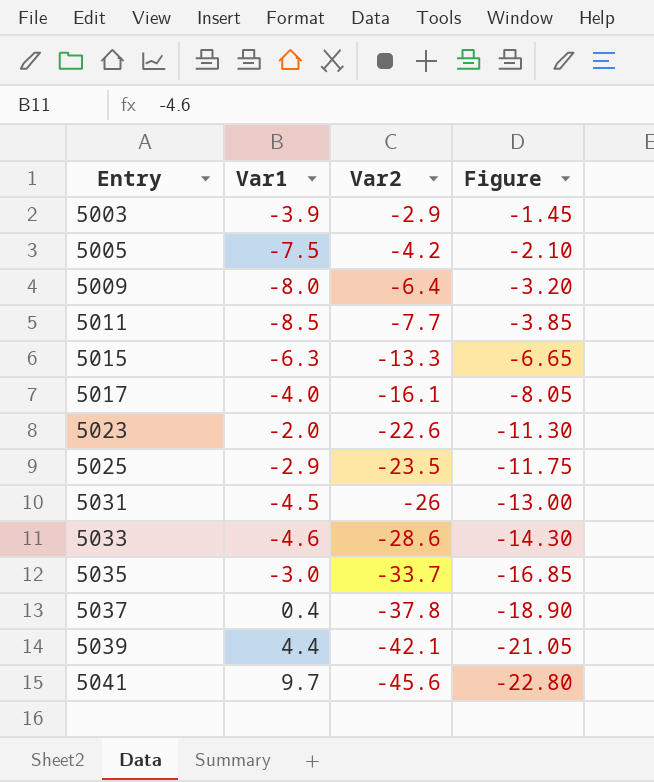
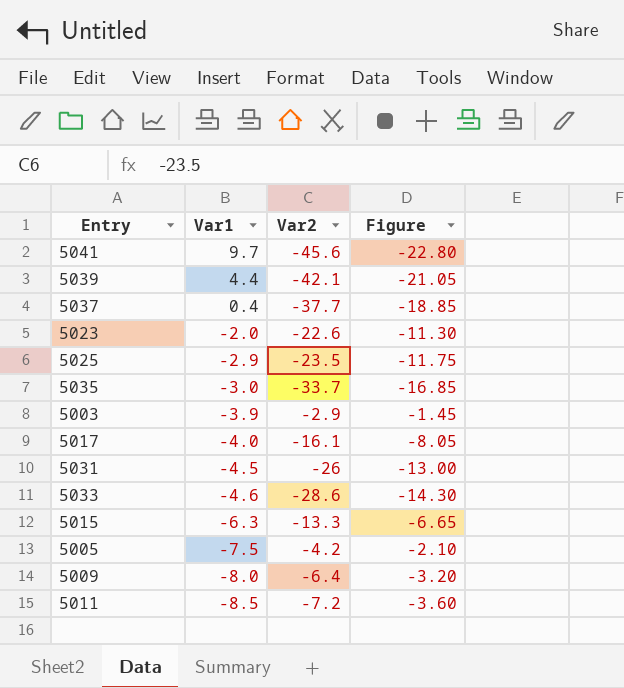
row order: Entry ascending -> Var1 descending
5037 | Var2: -37.8 -> -37.7
5037 | Figure: -18.90 -> -18.85
5011 | Var2: -7.7 -> -7.2
5011 | Figure: -3.85 -> -3.60

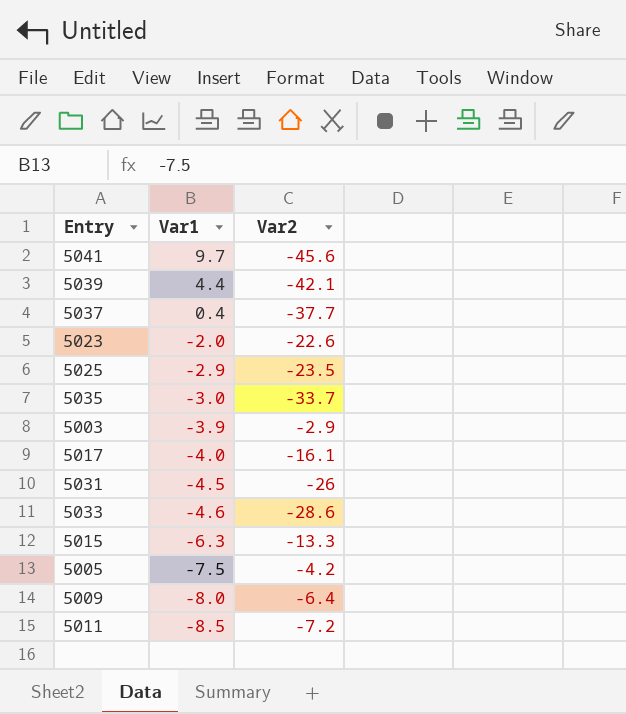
column Figure | formula: [Var2] * 0.5 -> none

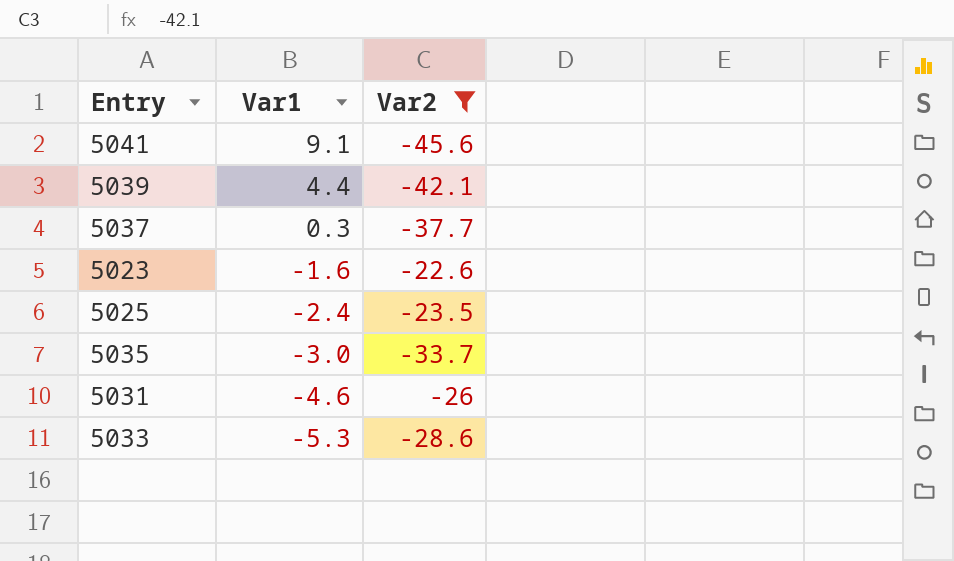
filter: none -> Var2 <= -22.6
5041 | Var1: 9.7 -> 9.1
5037 | Var1: 0.4 -> 0.3
5023 | Var1: -2.0 -> -1.6
5025 | Var1: -2.9 -> -2.4
5031 | Var1: -4.5 -> -4.6
5033 | Var1: -4.6 -> -5.3

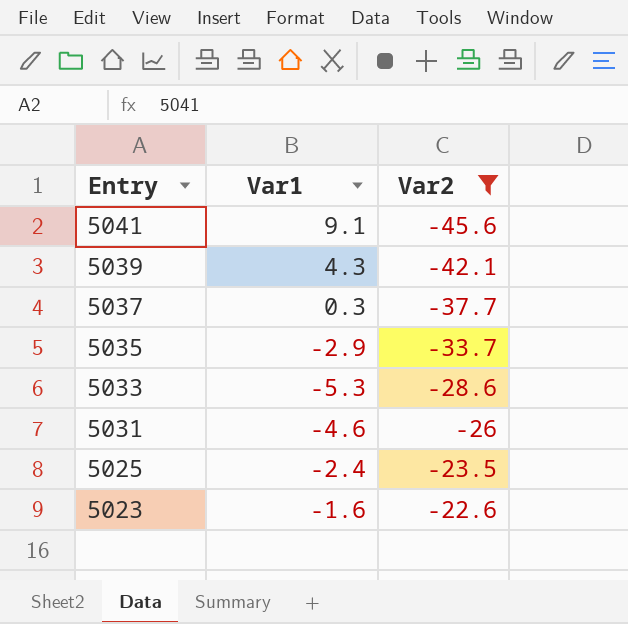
row order: Var1 descending -> Entry descending
5039 | Var1: 4.4 -> 4.3
5035 | Var1: -3.0 -> -2.9

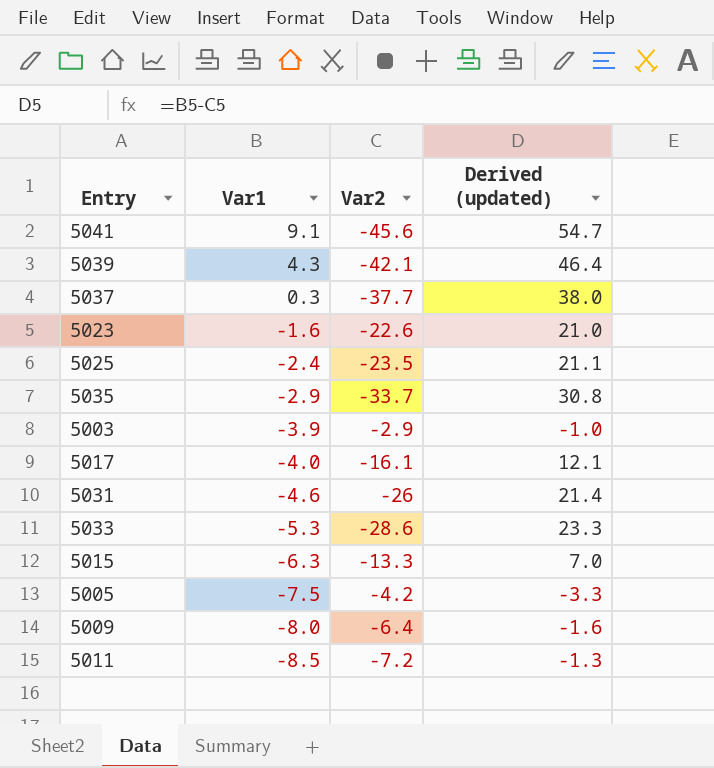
filter: Var2 <= -22.6 -> none
row order: Entry descending -> Var1 descending
column Derived (updated) | formula: none -> [Var1] - [Var2]

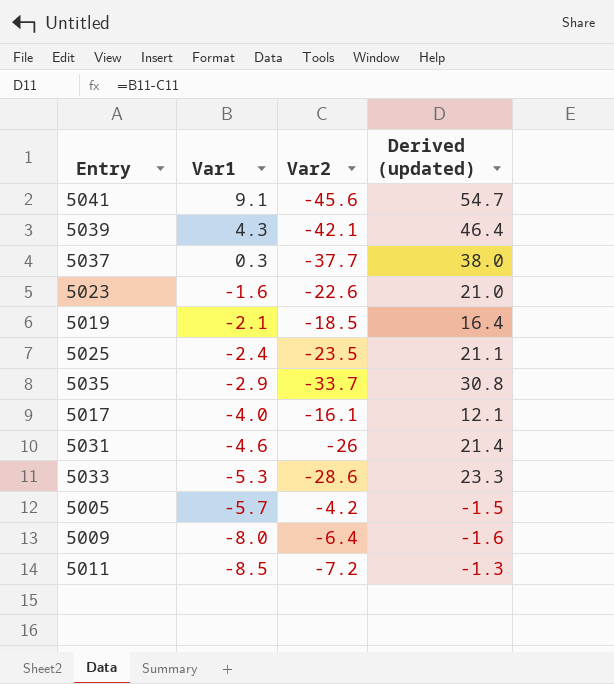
row 5003: -3.9 | -2.9 | -1.0 -> none
row 5015: -6.3 | -13.3 | 7.0 -> none
row 5019: none -> -2.1 | -18.5 | 16.4
5005 | Var1: -7.5 -> -5.7
5005 | Derived (updated): -3.3 -> -1.5

